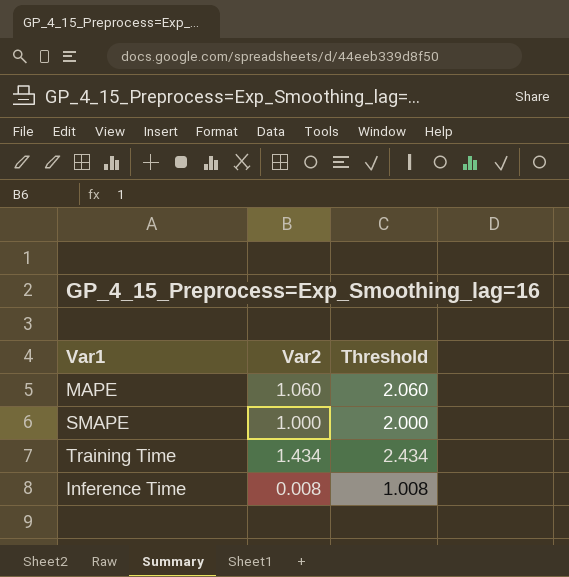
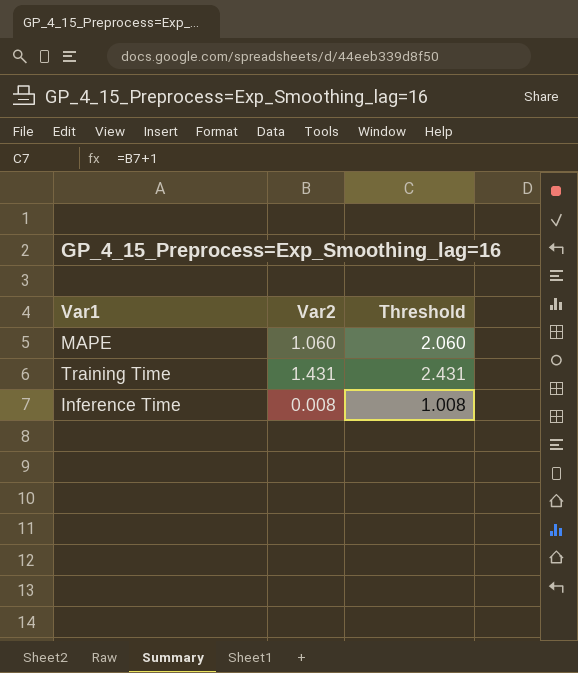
row SMAPE: 1.000 | 2.000 -> none
Training Time | Var2: 1.434 -> 1.431
Training Time | Threshold: 2.434 -> 2.431

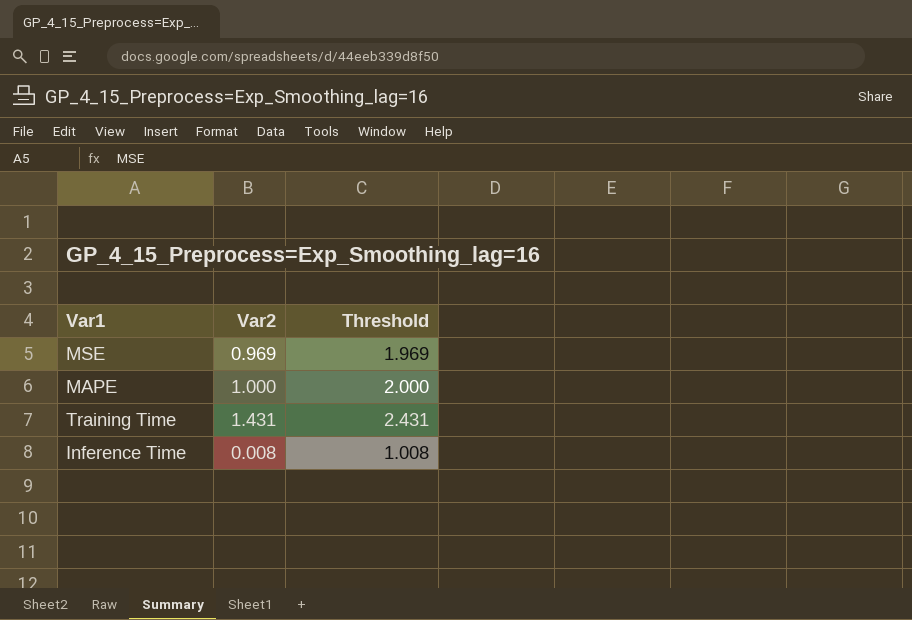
row MSE: none -> 0.969 | 1.969
MAPE | Var2: 1.060 -> 1.000
MAPE | Threshold: 2.060 -> 2.000

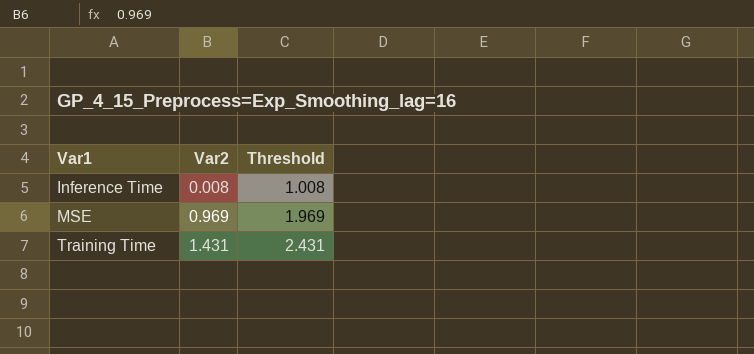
row order: none -> Var1 ascending
row MAPE: 1.000 | 2.000 -> none

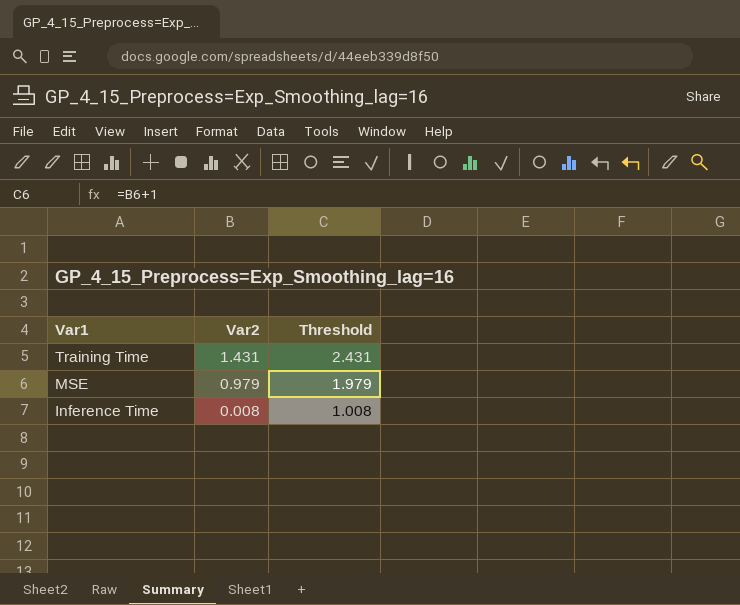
row order: Var1 ascending -> Var1 descending
MSE | Var2: 0.969 -> 0.979
MSE | Threshold: 1.969 -> 1.979

